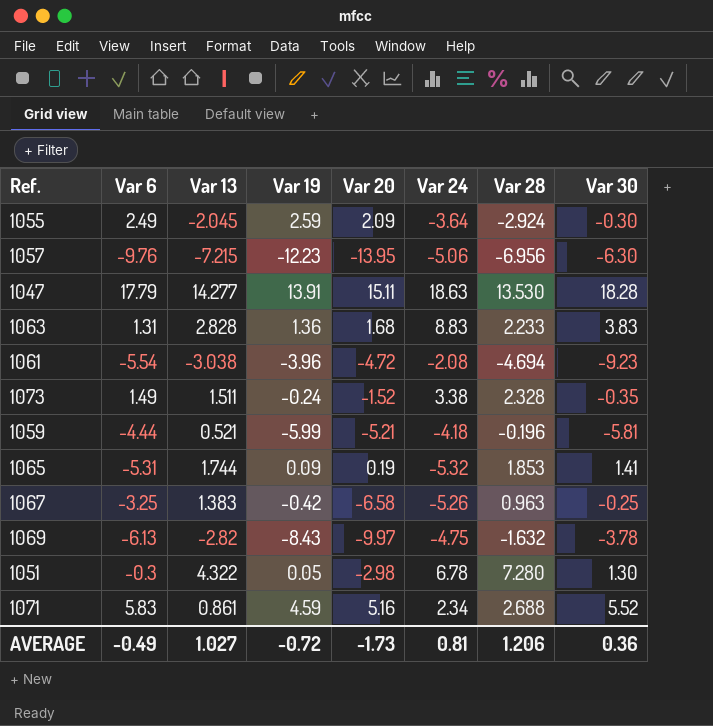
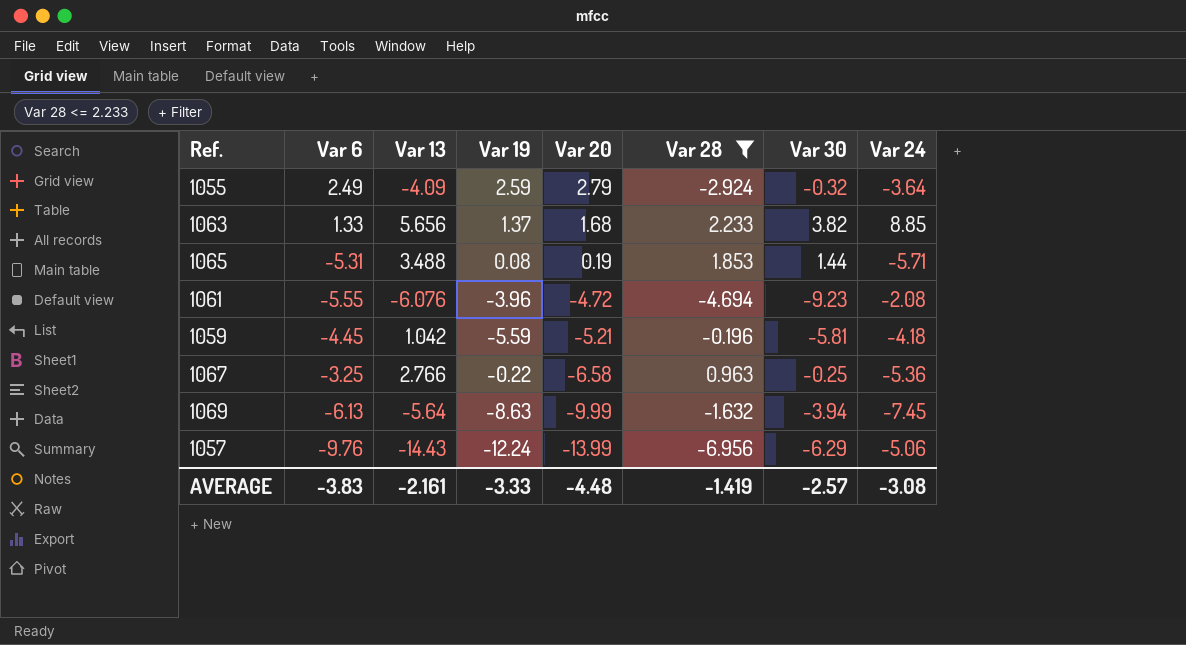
filter: none -> Var 28 <= 2.233
row order: none -> Var 20 descending
column Var 24 | position: 6 -> 8
1055 | Var 13: -2.045 -> -4.09
1055 | Var 20: 2.09 -> 2.79
1055 | Var 30: -0.30 -> -0.32
1063 | Var 6: 1.31 -> 1.33
1063 | Var 13: 2.828 -> 5.656
1063 | Var 19: 1.36 -> 1.37
1063 | Var 30: 3.83 -> 3.82
1063 | Var 24: 8.83 -> 8.85
1065 | Var 13: 1.744 -> 3.488
1065 | Var 19: 0.09 -> 0.08
1065 | Var 30: 1.41 -> 1.44
1065 | Var 24: -5.32 -> -5.71
1061 | Var 6: -5.54 -> -5.55
1061 | Var 13: -3.038 -> -6.076
1059 | Var 6: -4.44 -> -4.45
1059 | Var 13: 0.521 -> 1.042
1059 | Var 19: -5.99 -> -5.59
1067 | Var 13: 1.383 -> 2.766
1067 | Var 19: -0.42 -> -0.22
1067 | Var 24: -5.26 -> -5.36
1069 | Var 13: -2.82 -> -5.64
1069 | Var 19: -8.43 -> -8.63
1069 | Var 20: -9.97 -> -9.99
1069 | Var 30: -3.78 -> -3.94
1069 | Var 24: -4.75 -> -7.45
1057 | Var 13: -7.215 -> -14.43
1057 | Var 19: -12.23 -> -12.24
1057 | Var 20: -13.95 -> -13.99
1057 | Var 30: -6.30 -> -6.29
AVERAGE | Var 6: -0.49 -> -3.83
AVERAGE | Var 13: 1.027 -> -2.161
AVERAGE | Var 19: -0.72 -> -3.33
AVERAGE | Var 20: -1.73 -> -4.48
AVERAGE | Var 28: 1.206 -> -1.419
AVERAGE | Var 30: 0.36 -> -2.57
AVERAGE | Var 24: 0.81 -> -3.08

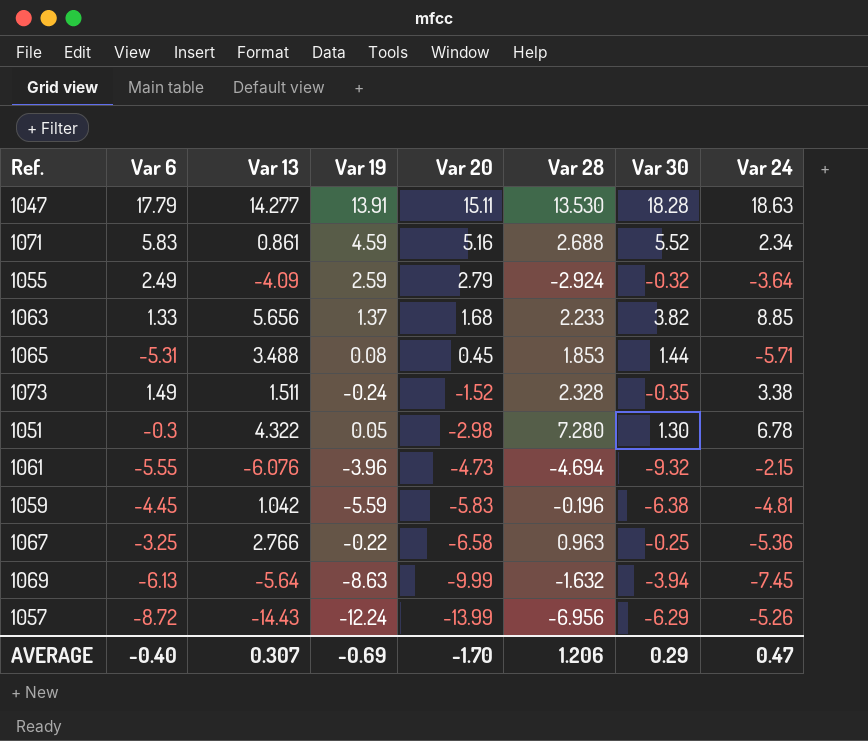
filter: Var 28 <= 2.233 -> none
1065 | Var 20: 0.19 -> 0.45
1061 | Var 20: -4.72 -> -4.73
1061 | Var 30: -9.23 -> -9.32
1061 | Var 24: -2.08 -> -2.15
1059 | Var 20: -5.21 -> -5.83
1059 | Var 30: -5.81 -> -6.38
1059 | Var 24: -4.18 -> -4.81
1057 | Var 6: -9.76 -> -8.72
1057 | Var 24: -5.06 -> -5.26
AVERAGE | Var 6: -3.83 -> -0.40
AVERAGE | Var 13: -2.161 -> 0.307
AVERAGE | Var 19: -3.33 -> -0.69
AVERAGE | Var 20: -4.48 -> -1.70
AVERAGE | Var 28: -1.419 -> 1.206
AVERAGE | Var 30: -2.57 -> 0.29
AVERAGE | Var 24: -3.08 -> 0.47

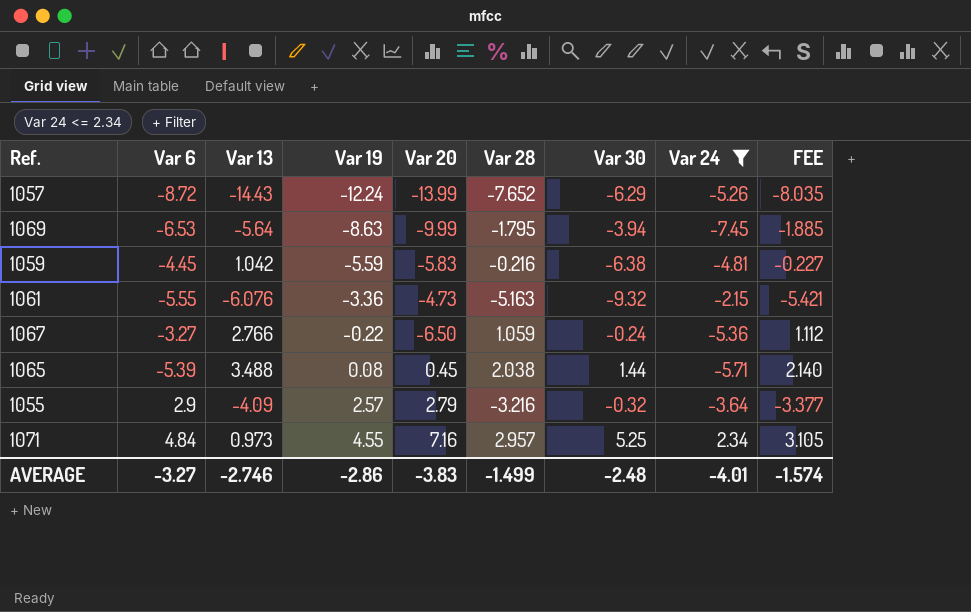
filter: none -> Var 24 <= 2.34
row order: Var 20 descending -> Var 19 ascending
column FEE | formula: none -> [Var 28] * 1.05
1057 | Var 28: -6.956 -> -7.652
1069 | Var 6: -6.13 -> -6.53
1069 | Var 28: -1.632 -> -1.795
1059 | Var 28: -0.196 -> -0.216
1061 | Var 19: -3.96 -> -3.36
1061 | Var 28: -4.694 -> -5.163
1067 | Var 6: -3.25 -> -3.27
1067 | Var 20: -6.58 -> -6.50
1067 | Var 28: 0.963 -> 1.059
1067 | Var 30: -0.25 -> -0.24
1065 | Var 6: -5.31 -> -5.39
1065 | Var 28: 1.853 -> 2.038
1055 | Var 6: 2.49 -> 2.9
1055 | Var 19: 2.59 -> 2.57
1055 | Var 28: -2.924 -> -3.216
1071 | Var 6: 5.83 -> 4.84
1071 | Var 13: 0.861 -> 0.973
1071 | Var 19: 4.59 -> 4.55
1071 | Var 20: 5.16 -> 7.16
1071 | Var 28: 2.688 -> 2.957
1071 | Var 30: 5.52 -> 5.25
AVERAGE | Var 6: -0.40 -> -3.27
AVERAGE | Var 13: 0.307 -> -2.746
AVERAGE | Var 19: -0.69 -> -2.86
AVERAGE | Var 20: -1.70 -> -3.83
AVERAGE | Var 28: 1.206 -> -1.499
AVERAGE | Var 30: 0.29 -> -2.48
AVERAGE | Var 24: 0.47 -> -4.01

